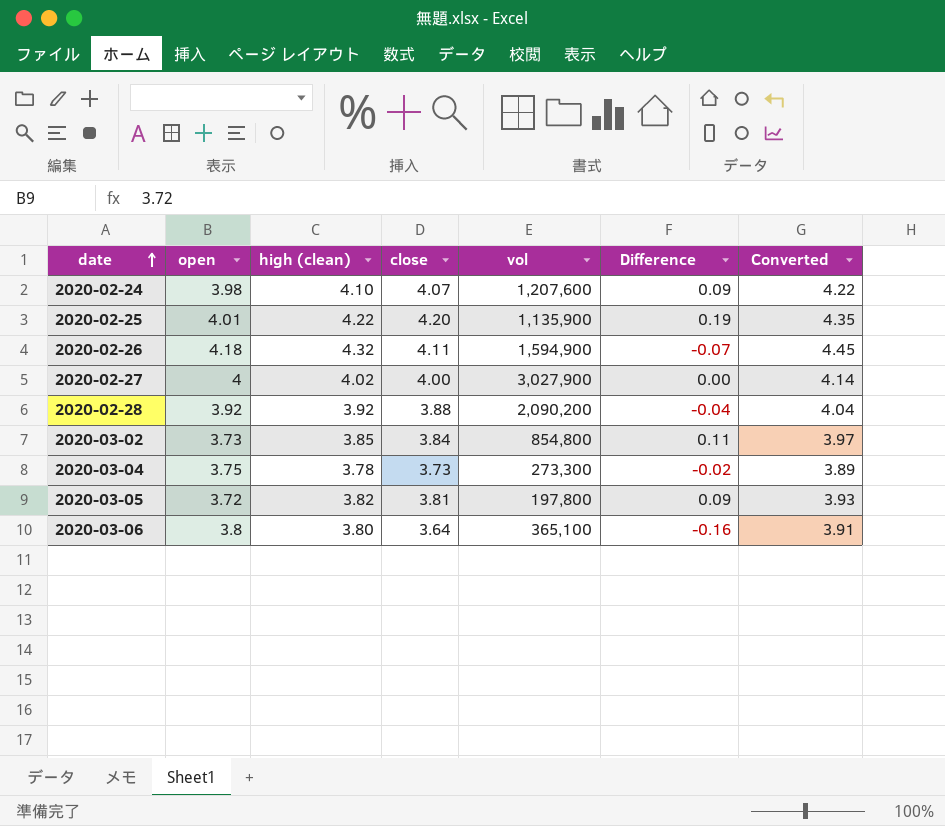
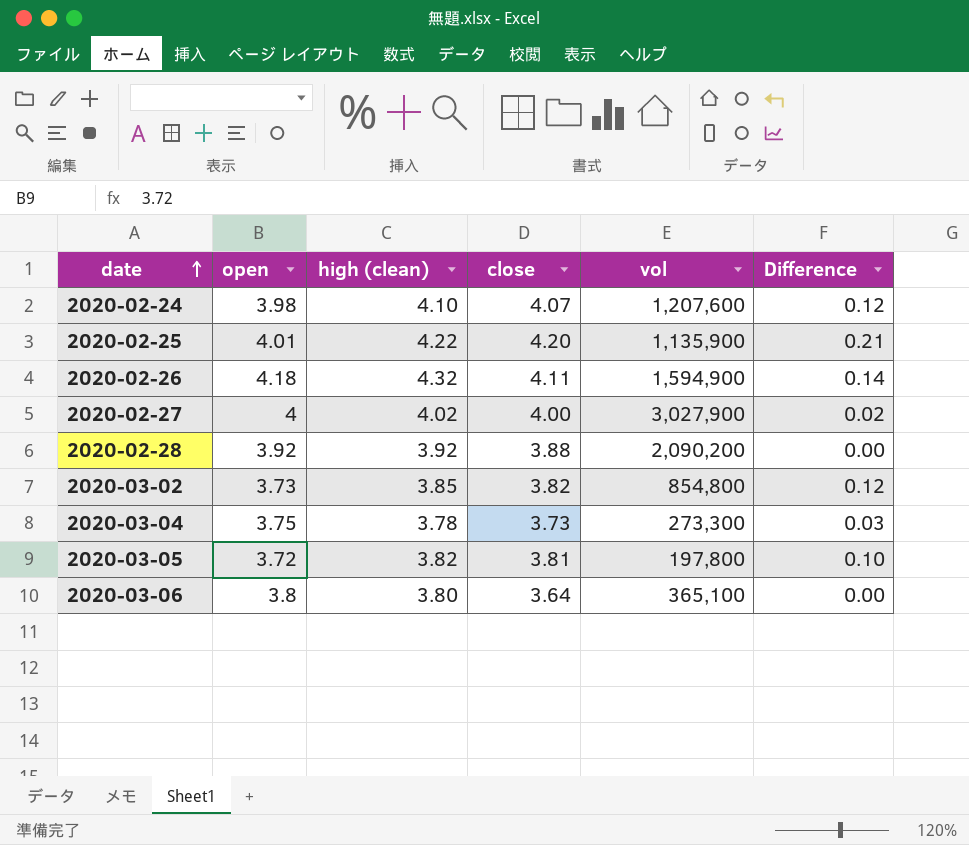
column Converted | formula: [high (clean)] * 1.03 -> none
column Difference | formula: [close] - [open] -> [high (clean)] - [open]
2020-03-02 | close: 3.84 -> 3.82

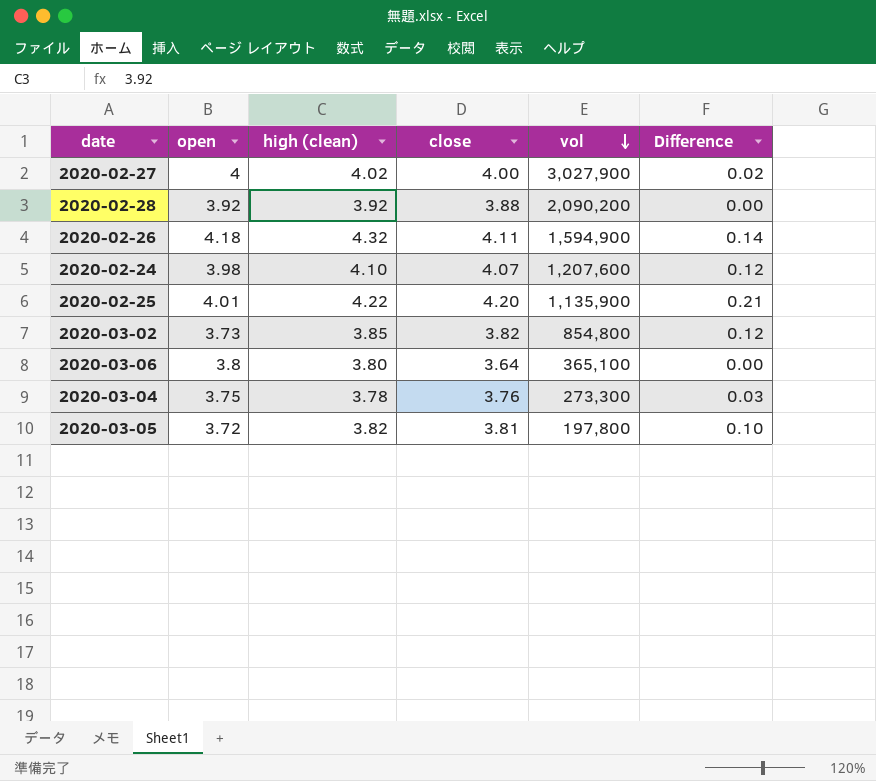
row order: date ascending -> vol descending
2020-03-04 | close: 3.73 -> 3.76

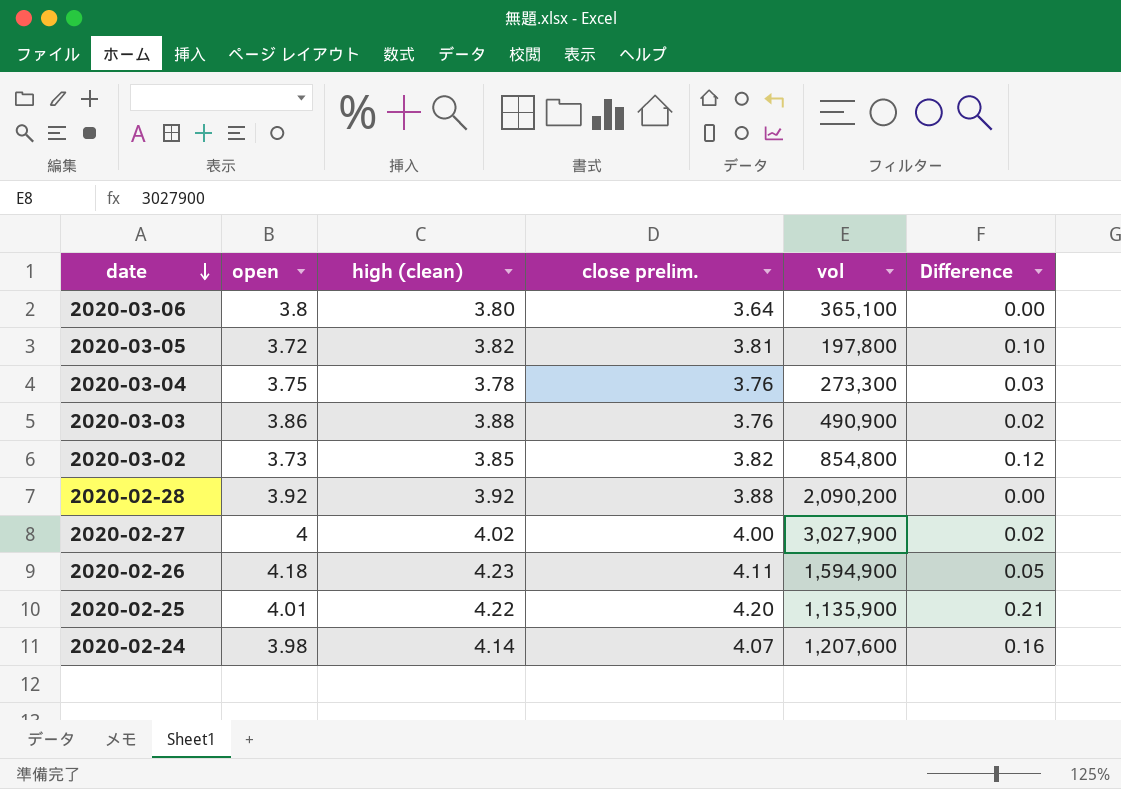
row order: vol descending -> date descending
column name: close -> close prelim.
row 2020-03-03: none -> 3.86 | 3.88 | 3.76 | 490,900 | 0.02
2020-02-26 | high (clean): 4.32 -> 4.23
2020-02-26 | Difference: 0.14 -> 0.05
2020-02-24 | high (clean): 4.10 -> 4.14
2020-02-24 | Difference: 0.12 -> 0.16

